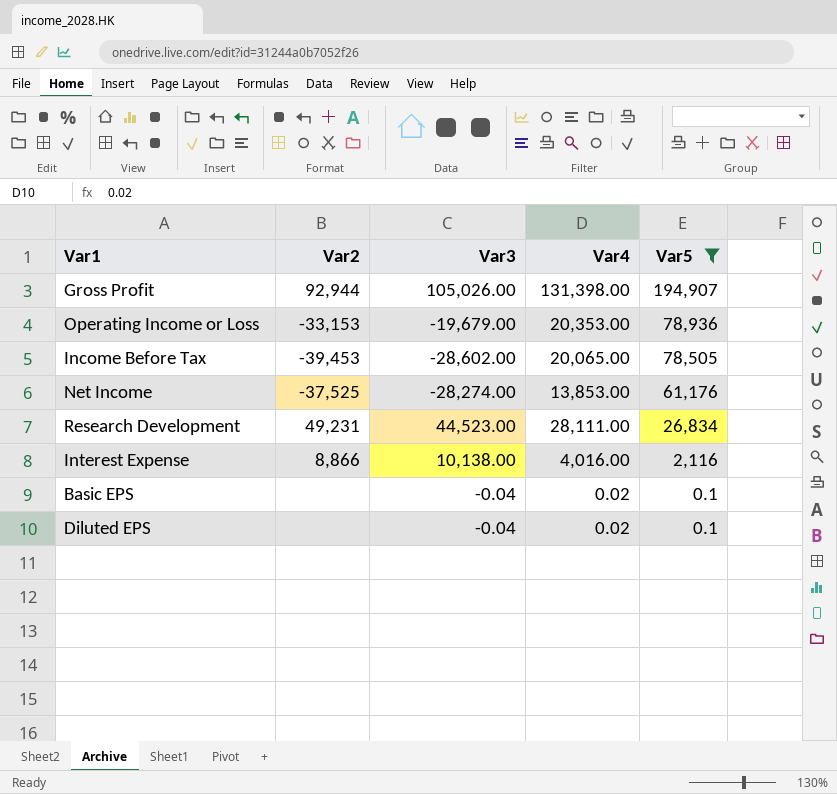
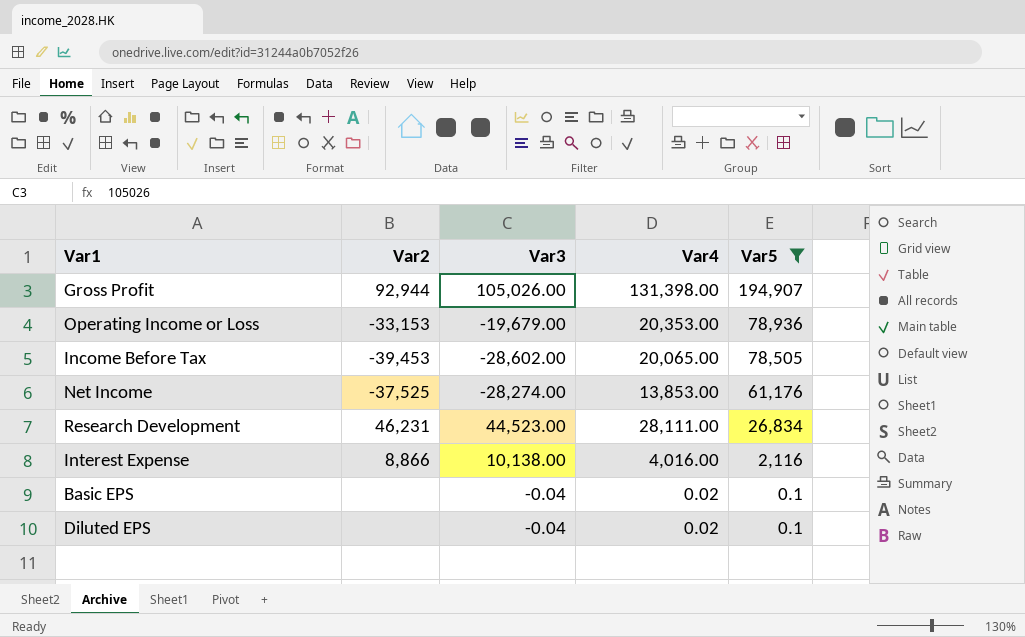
Research Development | Var2: 49,231 -> 46,231

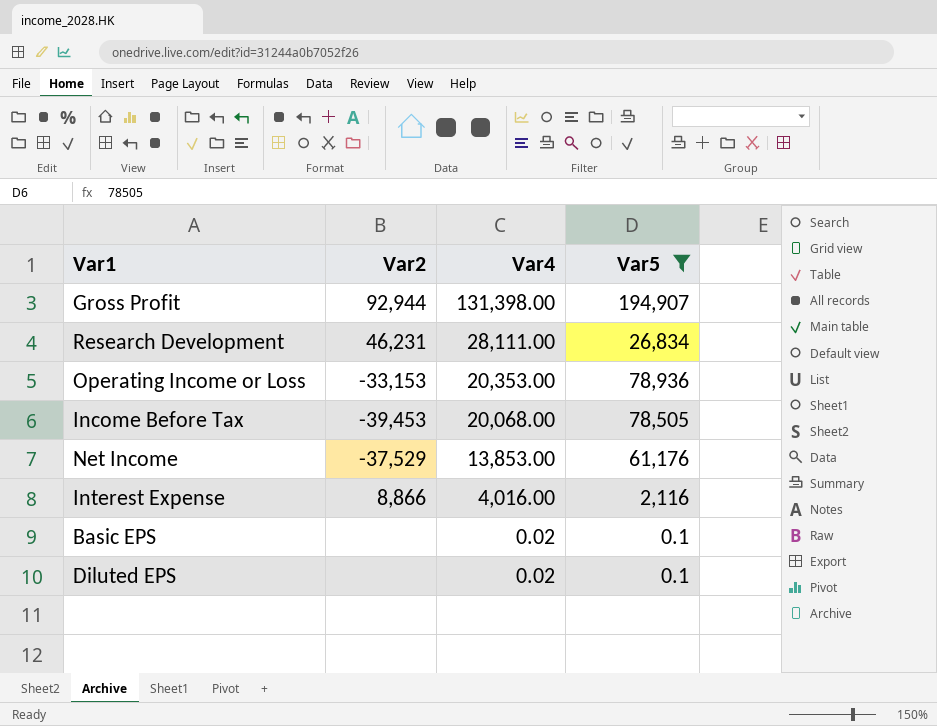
row order: Var5 descending -> Var4 descending
column Var3 | position: 3 -> none
Income Before Tax | Var4: 20,065.00 -> 20,068.00
Net Income | Var2: -37,525 -> -37,529

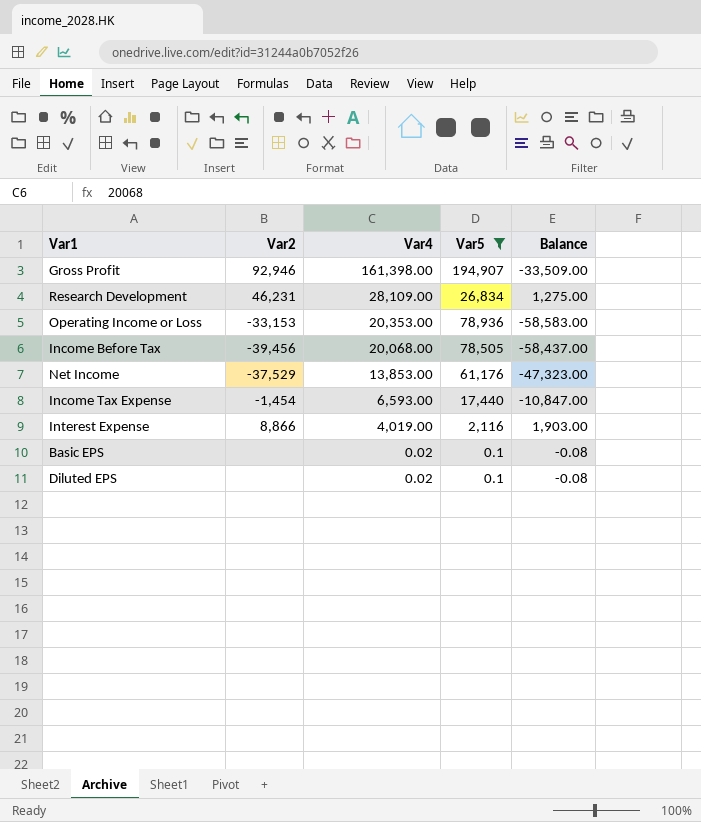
column Balance | formula: none -> [Var4] - [Var5]
Gross Profit | Var2: 92,944 -> 92,946
Gross Profit | Var4: 131,398.00 -> 161,398.00
Research Development | Var4: 28,111.00 -> 28,109.00
Income Before Tax | Var2: -39,453 -> -39,456
row Income Tax Expense: none -> -1,454 | 6,593.00 | 17,440 | -10,847.00
Interest Expense | Var4: 4,016.00 -> 4,019.00

